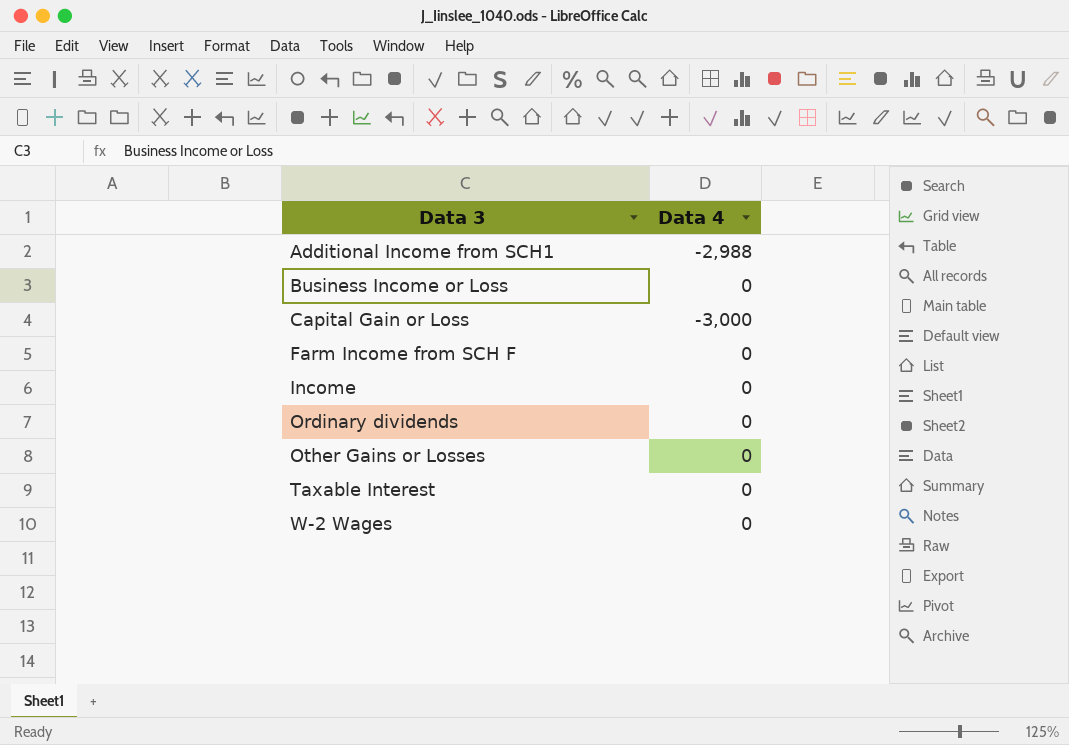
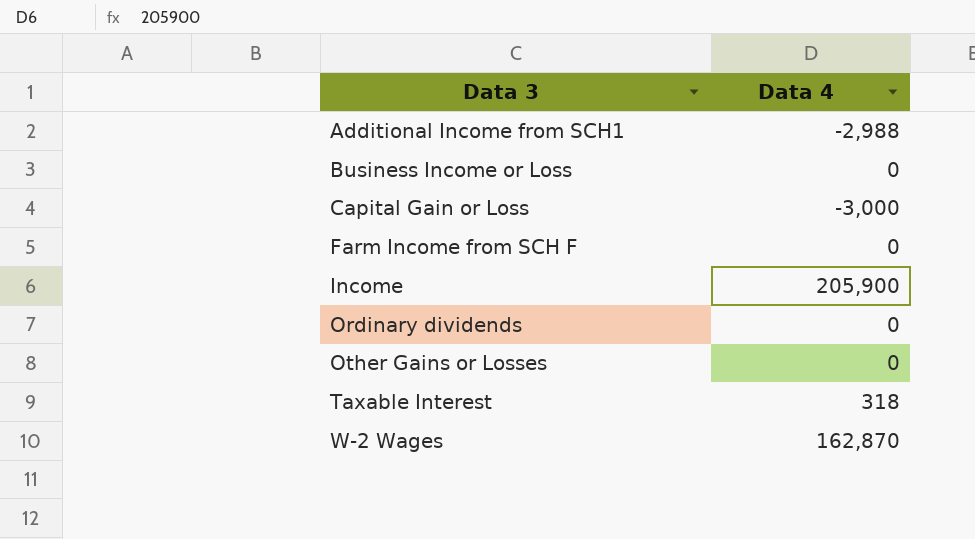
Income | Data 4: 0 -> 205,900
Taxable Interest | Data 4: 0 -> 318
W-2 Wages | Data 4: 0 -> 162,870

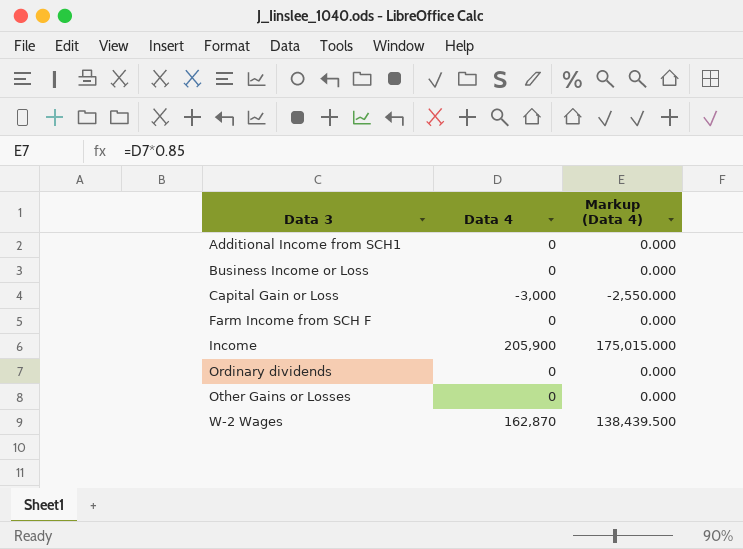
column Markup (Data 4) | formula: none -> [Data 4] * 0.85
row Taxable Interest: 318 -> none
Additional Income from SCH1 | Data 4: -2,988 -> 0

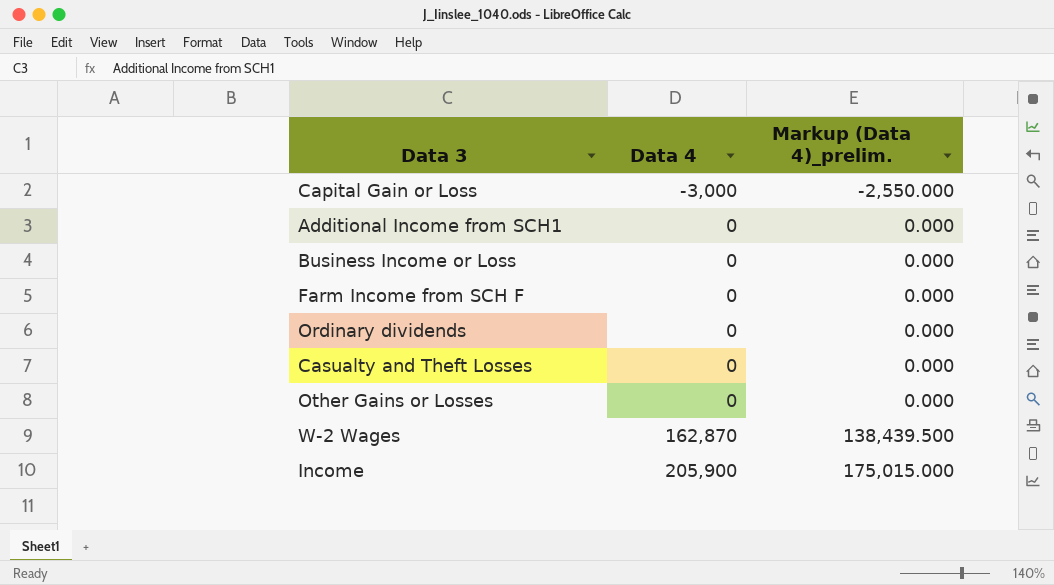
row order: Data 3 ascending -> Data 4 ascending
column name: Markup (Data 4) -> Markup (Data 4)_prelim.
row Casualty and Theft Losses: none -> 0 | 0.000

